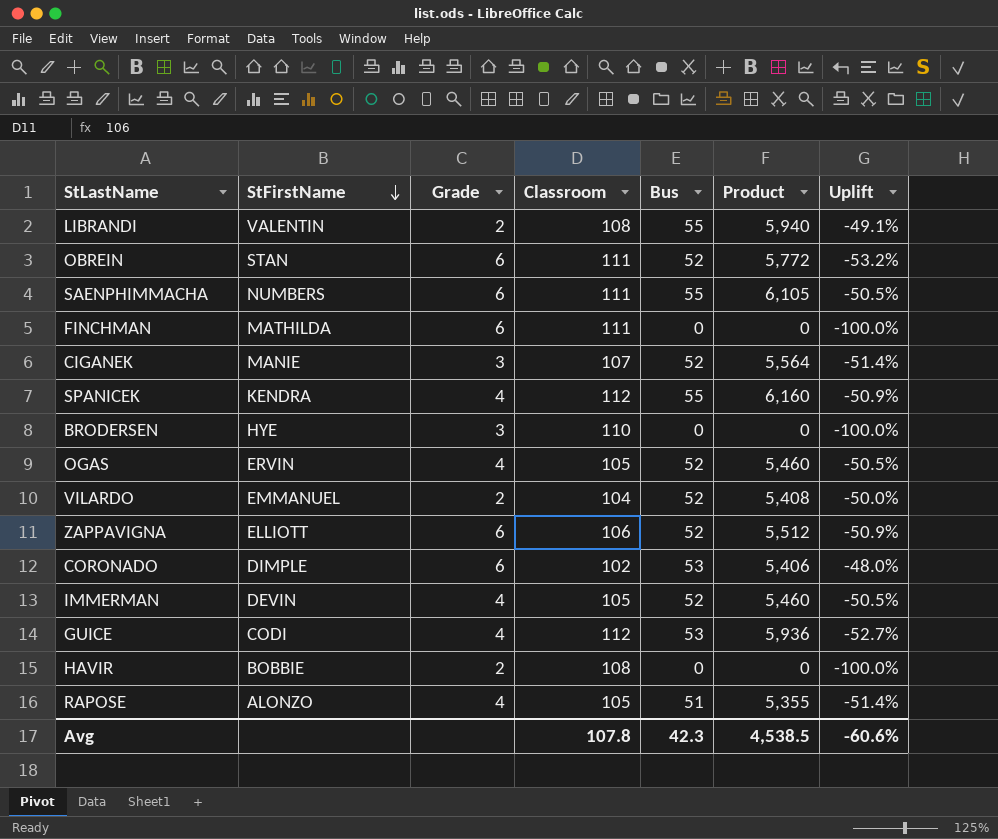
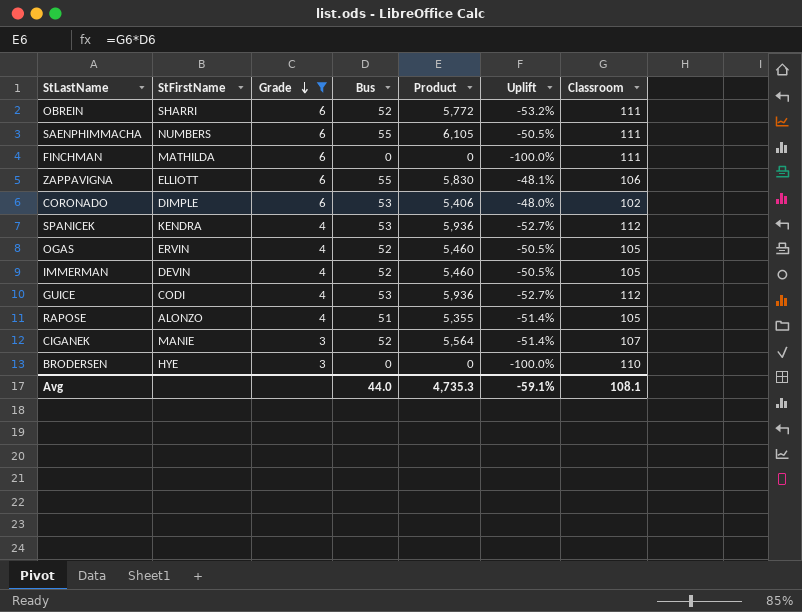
filter: none -> Grade != 2
row order: StFirstName descending -> Grade descending
column Classroom | position: 4 -> 7
OBREIN | StFirstName: STAN -> SHARRI
ZAPPAVIGNA | Bus: 52 -> 55
ZAPPAVIGNA | Product: 5,512 -> 5,830
ZAPPAVIGNA | Uplift: -50.9% -> -48.1%
SPANICEK | Bus: 55 -> 53
SPANICEK | Product: 6,160 -> 5,936
SPANICEK | Uplift: -50.9% -> -52.7%
Avg | Bus: 42.3 -> 44.0
Avg | Product: 4,538.5 -> 4,735.3
Avg | Uplift: -60.6% -> -59.1%
Avg | Classroom: 107.8 -> 108.1

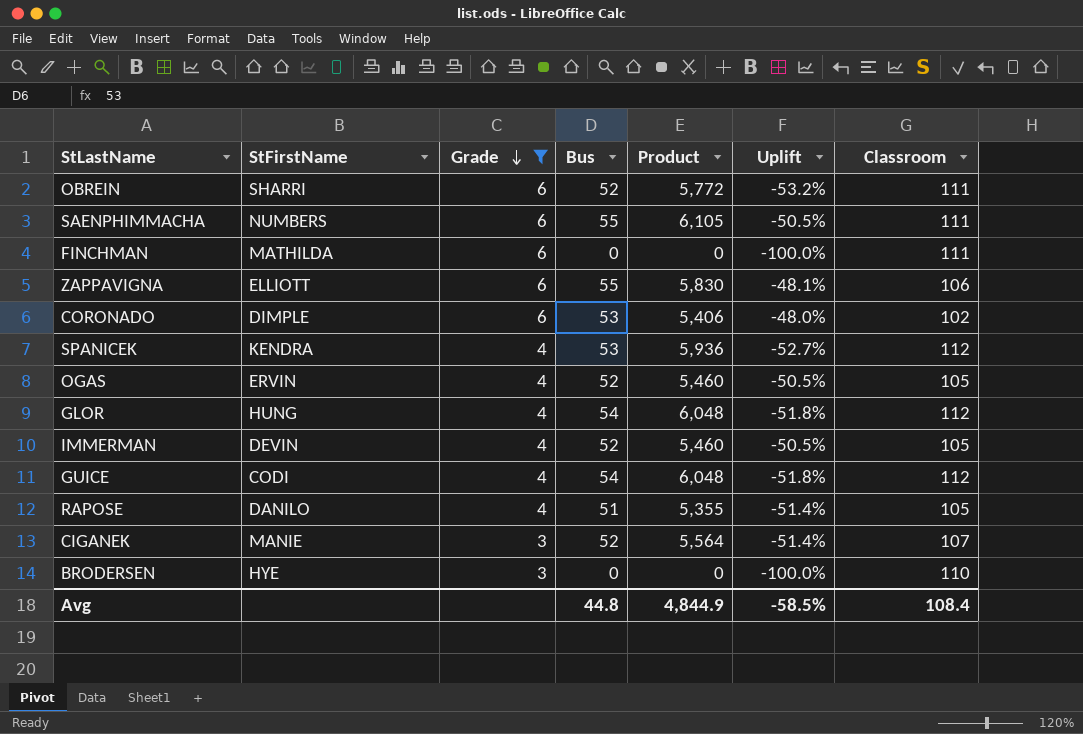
row GLOR: none -> HUNG | 4 | 54 | 6,048 | -51.8% | 112
GUICE | Bus: 53 -> 54
GUICE | Product: 5,936 -> 6,048
GUICE | Uplift: -52.7% -> -51.8%
RAPOSE | StFirstName: ALONZO -> DANILO
Avg | Bus: 44.0 -> 44.8
Avg | Product: 4,735.3 -> 4,844.9
Avg | Uplift: -59.1% -> -58.5%
Avg | Classroom: 108.1 -> 108.4

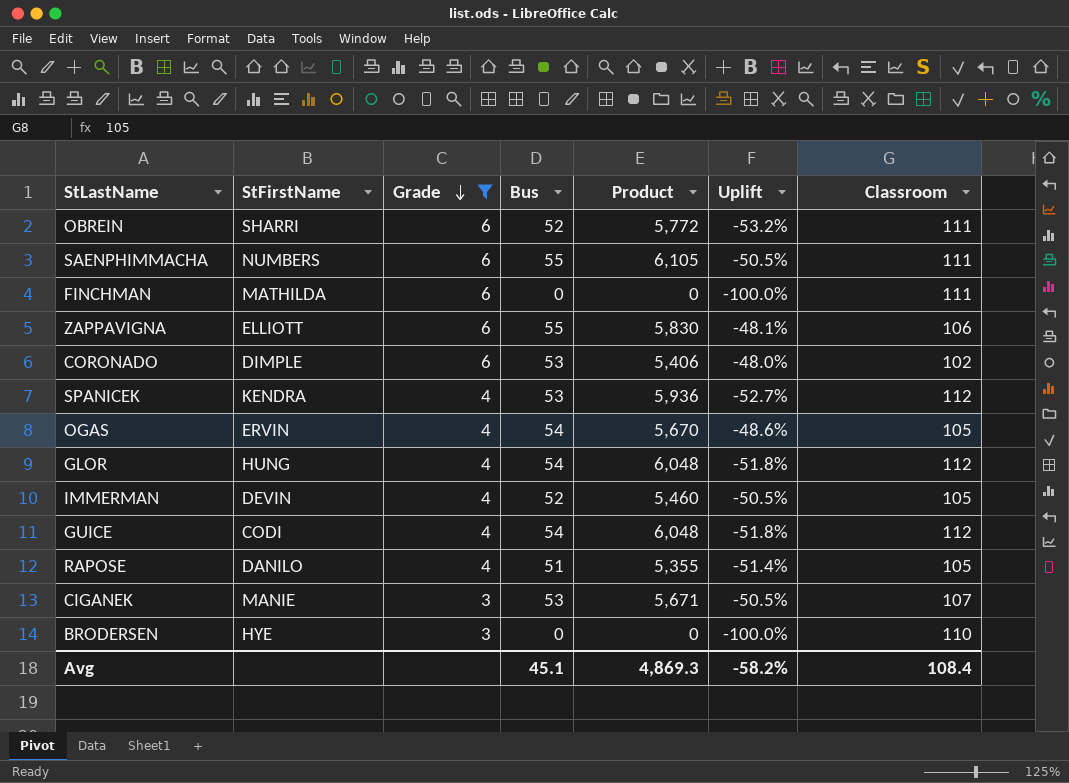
OGAS | Bus: 52 -> 54
OGAS | Product: 5,460 -> 5,670
OGAS | Uplift: -50.5% -> -48.6%
CIGANEK | Bus: 52 -> 53
CIGANEK | Product: 5,564 -> 5,671
CIGANEK | Uplift: -51.4% -> -50.5%
Avg | Bus: 44.8 -> 45.1
Avg | Product: 4,844.9 -> 4,869.3
Avg | Uplift: -58.5% -> -58.2%

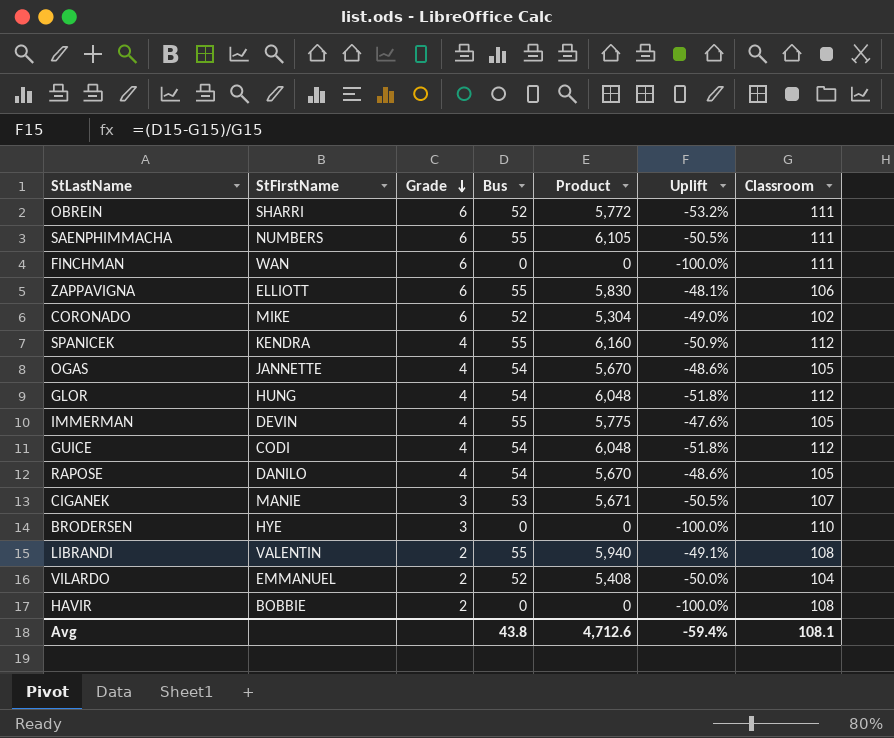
filter: Grade != 2 -> none
FINCHMAN | StFirstName: MATHILDA -> WAN
CORONADO | StFirstName: DIMPLE -> MIKE
CORONADO | Bus: 53 -> 52
CORONADO | Product: 5,406 -> 5,304
CORONADO | Uplift: -48.0% -> -49.0%
SPANICEK | Bus: 53 -> 55
SPANICEK | Product: 5,936 -> 6,160
SPANICEK | Uplift: -52.7% -> -50.9%
OGAS | StFirstName: ERVIN -> JANNETTE
IMMERMAN | Bus: 52 -> 55
IMMERMAN | Product: 5,460 -> 5,775
IMMERMAN | Uplift: -50.5% -> -47.6%
RAPOSE | Bus: 51 -> 54
RAPOSE | Product: 5,355 -> 5,670
RAPOSE | Uplift: -51.4% -> -48.6%
Avg | Bus: 45.1 -> 43.8
Avg | Product: 4,869.3 -> 4,712.6
Avg | Uplift: -58.2% -> -59.4%
Avg | Classroom: 108.4 -> 108.1

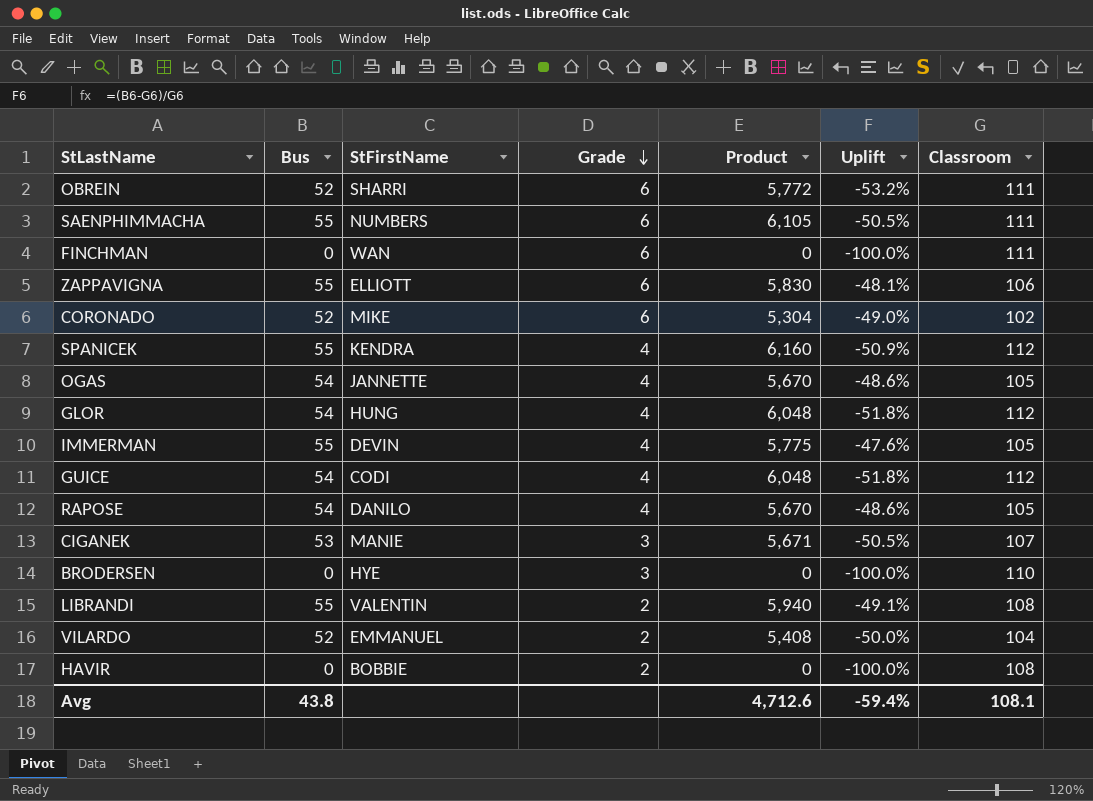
column Bus | position: 4 -> 2

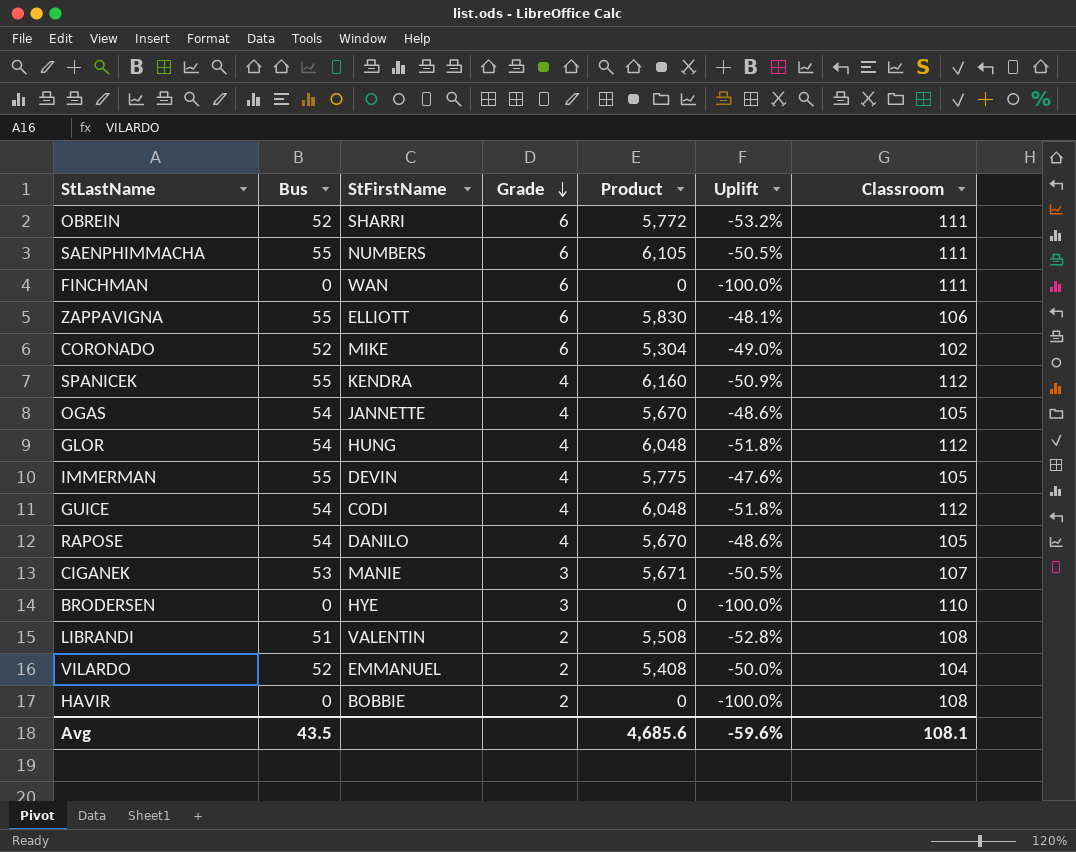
LIBRANDI | Bus: 55 -> 51
LIBRANDI | Product: 5,940 -> 5,508
LIBRANDI | Uplift: -49.1% -> -52.8%
Avg | Bus: 43.8 -> 43.5
Avg | Product: 4,712.6 -> 4,685.6
Avg | Uplift: -59.4% -> -59.6%

